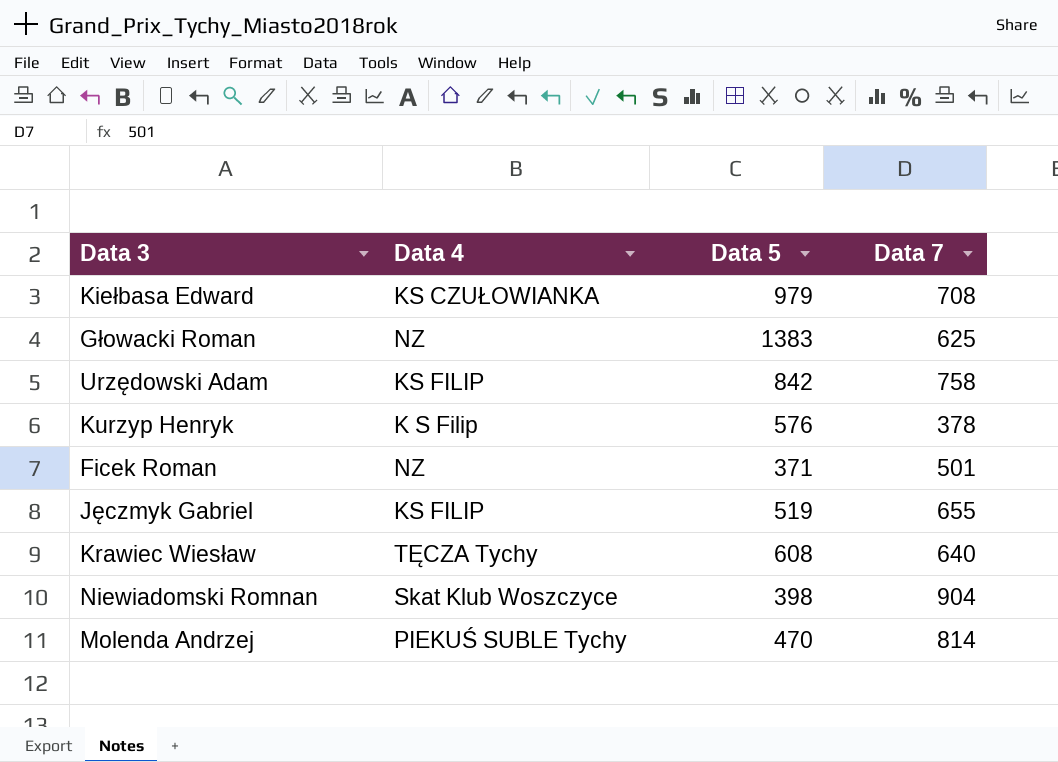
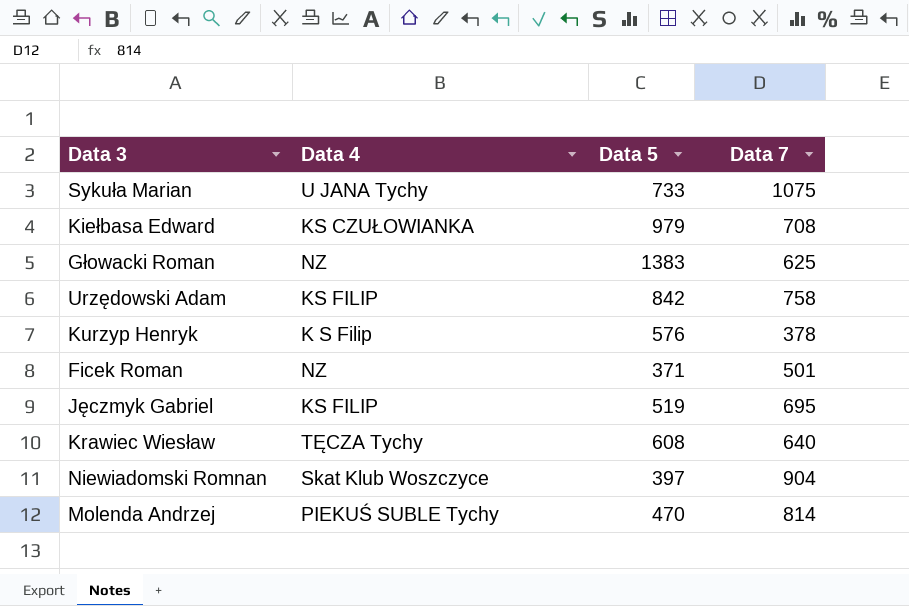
row Sykuła Marian: none -> U JANA Tychy | 733 | 1075
Jęczmyk Gabriel | Data 7: 655 -> 695
Niewiadomski Romnan | Data 5: 398 -> 397

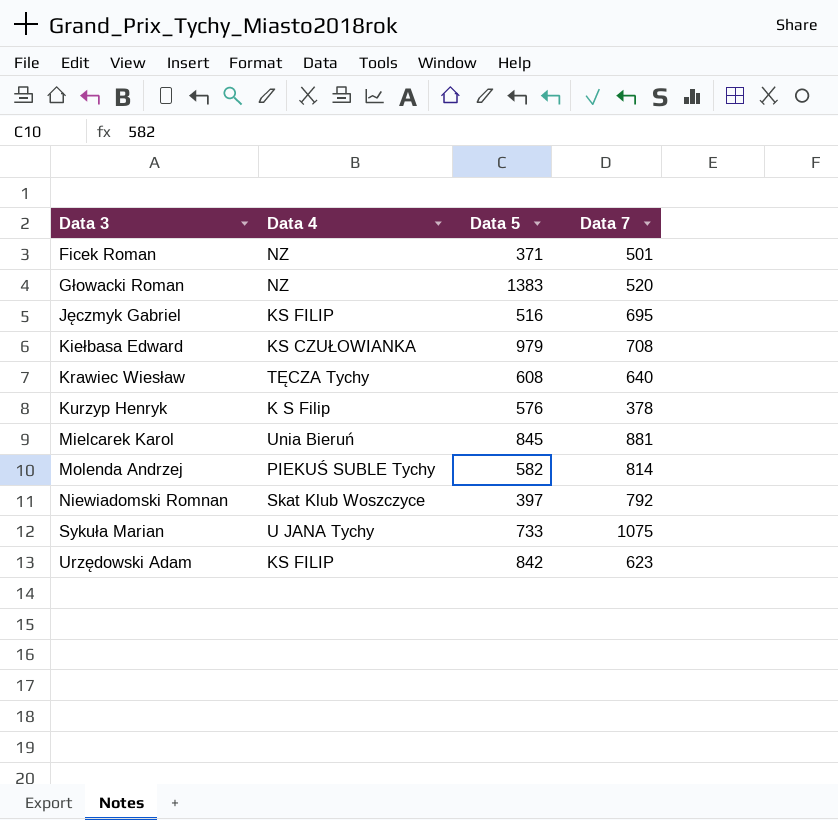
row order: none -> Data 3 ascending
Głowacki Roman | Data 7: 625 -> 520
Jęczmyk Gabriel | Data 5: 519 -> 516
row Mielcarek Karol: none -> Unia Bieruń | 845 | 881
Molenda Andrzej | Data 5: 470 -> 582
Niewiadomski Romnan | Data 7: 904 -> 792
Urzędowski Adam | Data 7: 758 -> 623

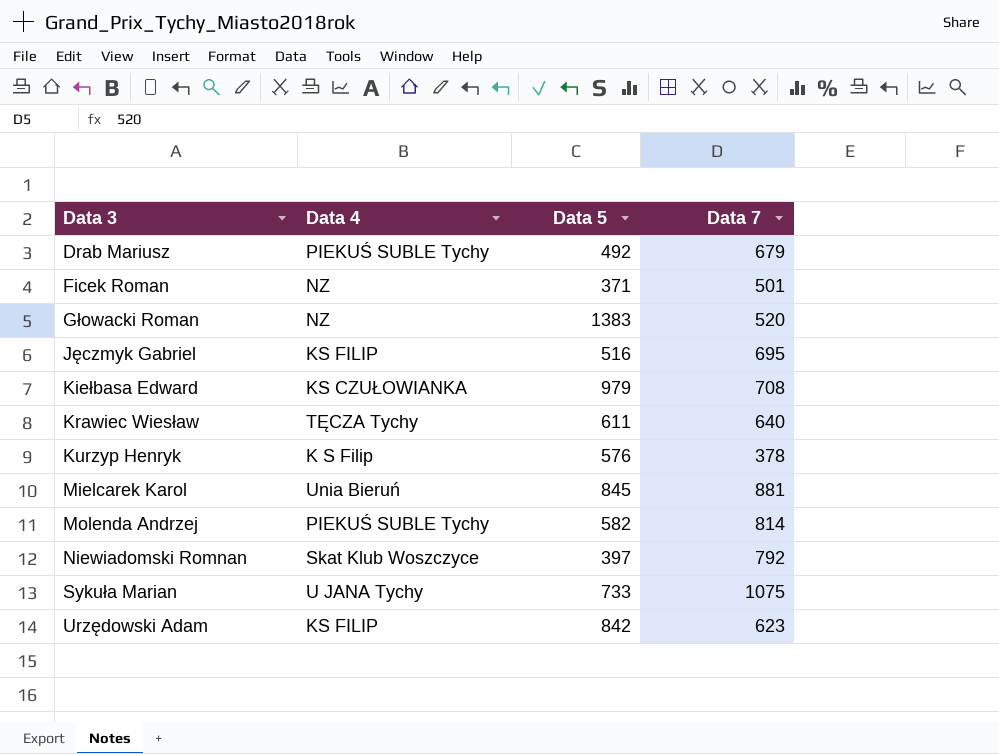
row Drab Mariusz: none -> PIEKUŚ SUBLE Tychy | 492 | 679
Krawiec Wiesław | Data 5: 608 -> 611

